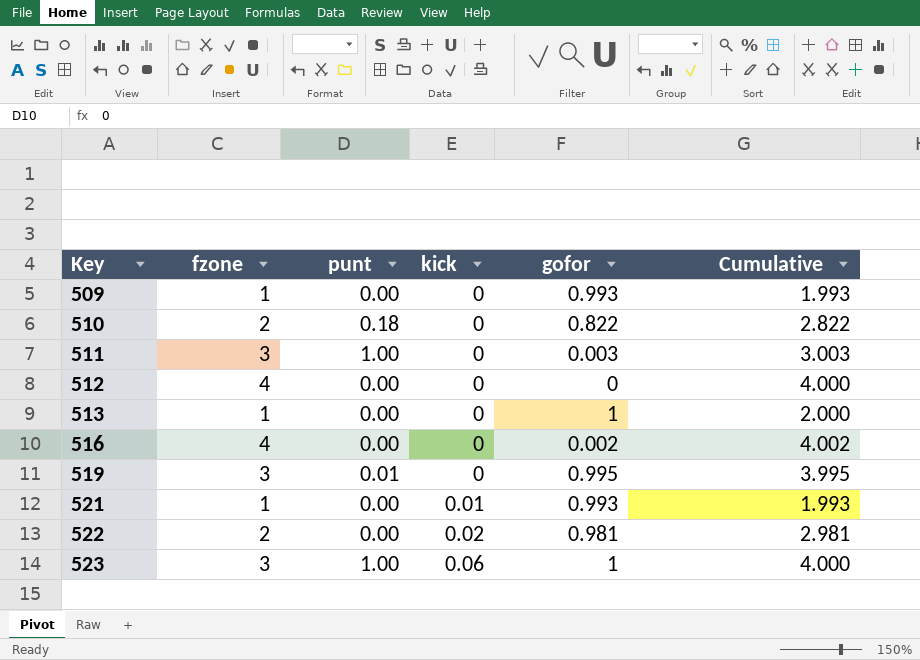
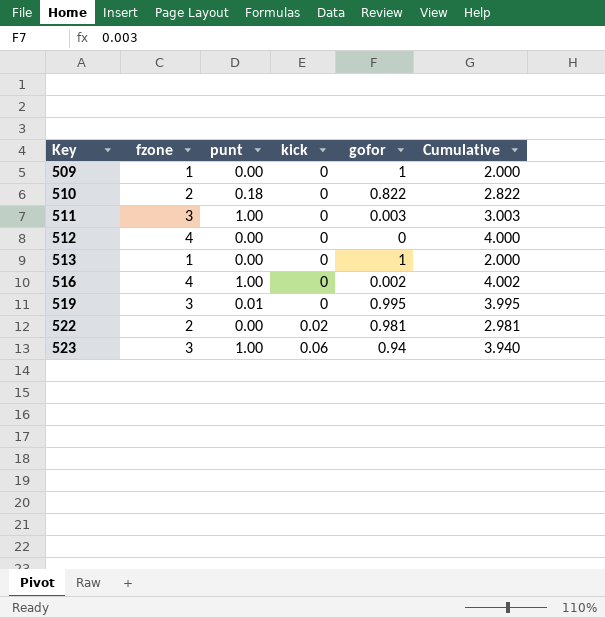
row 521: 1 | 0.00 | 0.01 | 0.993 | 1.993 -> none
509 | gofor: 0.993 -> 1
509 | Cumulative: 1.993 -> 2.000
516 | punt: 0.00 -> 1.00
523 | gofor: 1 -> 0.94
523 | Cumulative: 4.000 -> 3.940

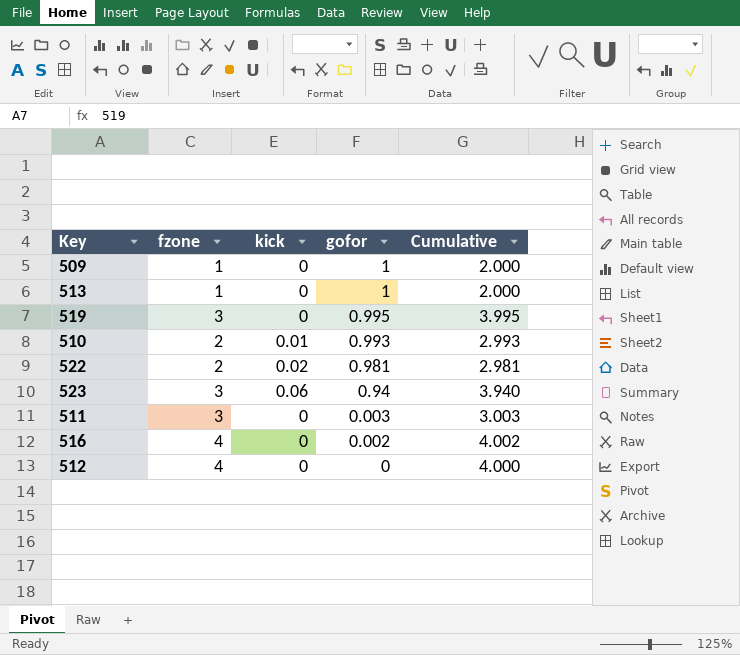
row order: Key ascending -> gofor descending
column punt | position: 3 -> none
510 | kick: 0 -> 0.01
510 | gofor: 0.822 -> 0.993
510 | Cumulative: 2.822 -> 2.993

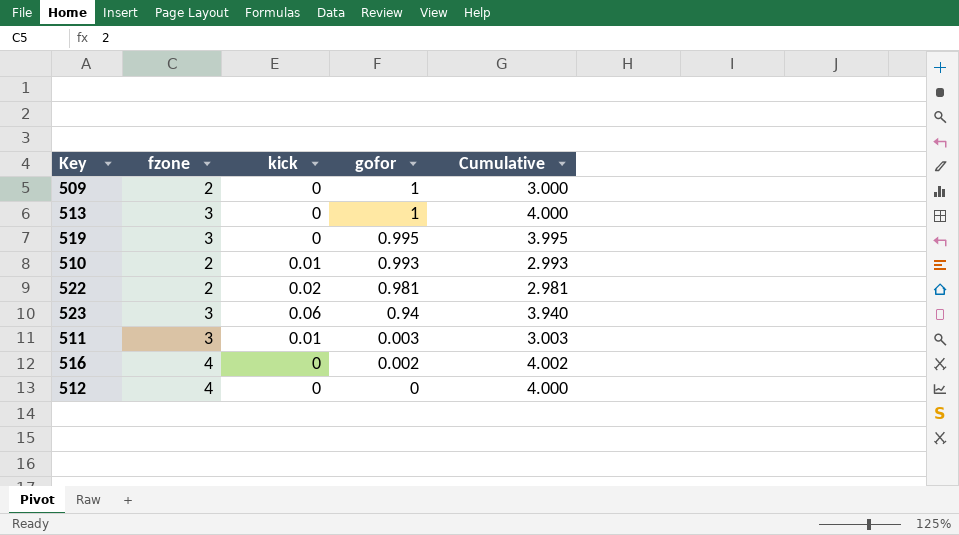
509 | fzone: 1 -> 2
509 | Cumulative: 2.000 -> 3.000
513 | fzone: 1 -> 3
513 | Cumulative: 2.000 -> 4.000
511 | kick: 0 -> 0.01

